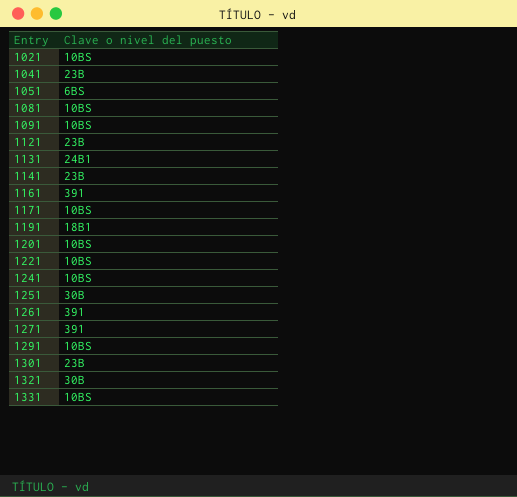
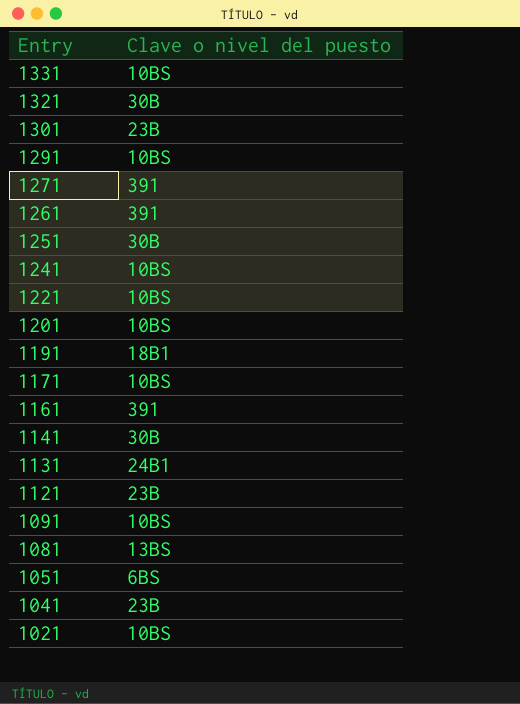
row order: Entry ascending -> Entry descending
1141 | Clave o nivel del puesto: 23B -> 30B
1081 | Clave o nivel del puesto: 10BS -> 13BS

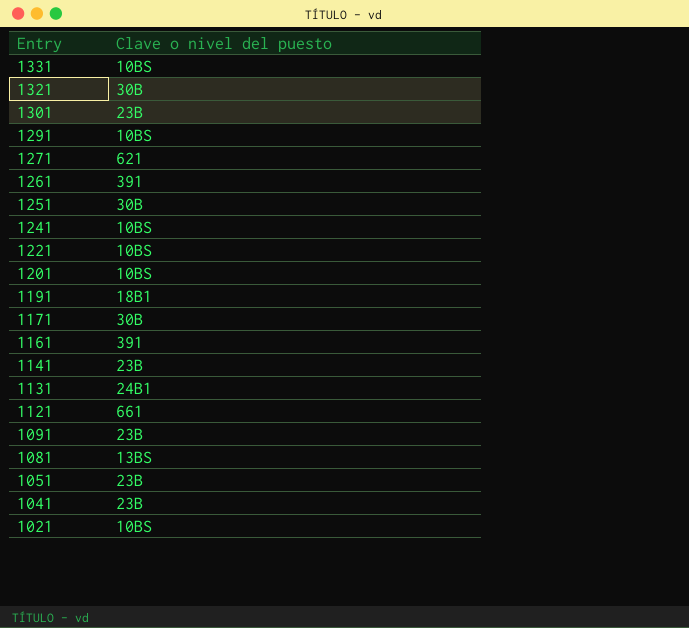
1271 | Clave o nivel del puesto: 391 -> 621
1171 | Clave o nivel del puesto: 10BS -> 30B
1141 | Clave o nivel del puesto: 30B -> 23B
1121 | Clave o nivel del puesto: 23B -> 661
1091 | Clave o nivel del puesto: 10BS -> 23B
1051 | Clave o nivel del puesto: 6BS -> 23B

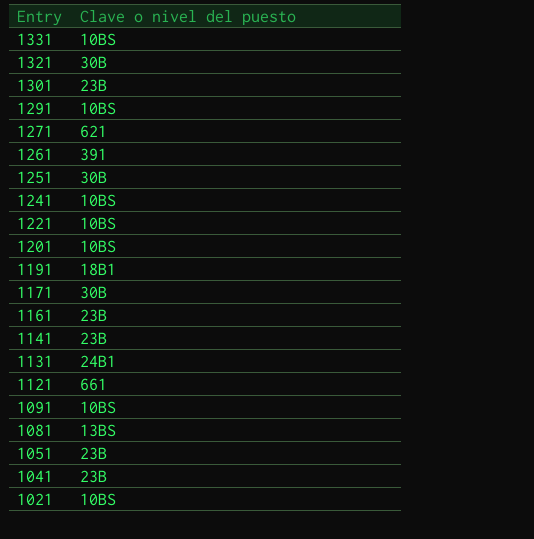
1161 | Clave o nivel del puesto: 391 -> 23B
1091 | Clave o nivel del puesto: 23B -> 10BS

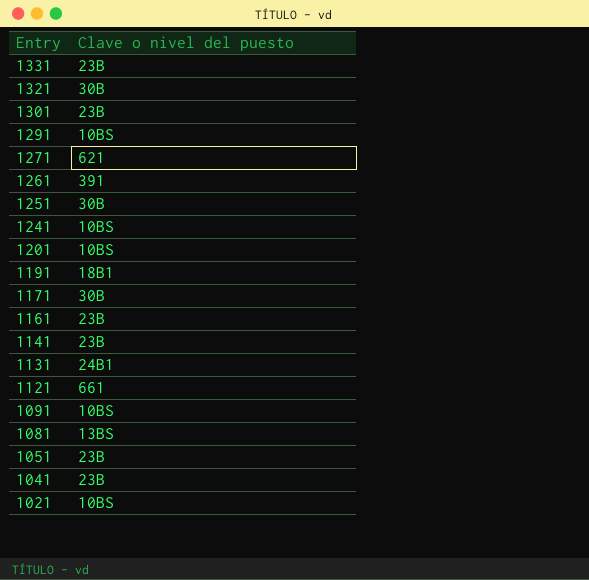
row 1221: 10BS -> none
1331 | Clave o nivel del puesto: 10BS -> 23B

